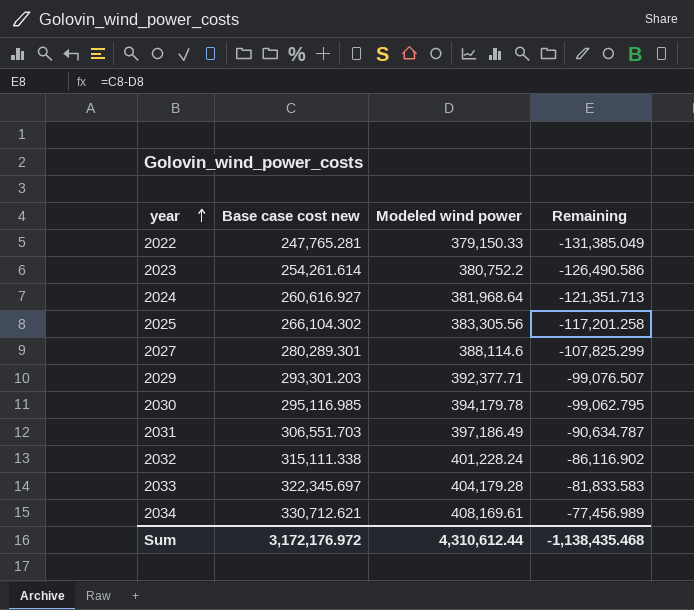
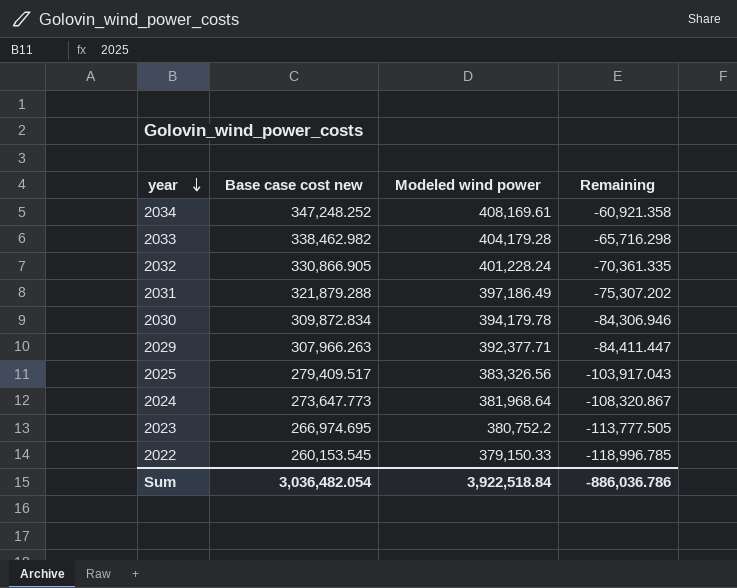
row order: year ascending -> year descending
row 2027: 280,289.301 | 388,114.6 | -107,825.299 -> none
2034 | Base case cost new: 330,712.621 -> 347,248.252
2034 | Remaining: -77,456.989 -> -60,921.358
2033 | Base case cost new: 322,345.697 -> 338,462.982
2033 | Remaining: -81,833.583 -> -65,716.298
2032 | Base case cost new: 315,111.338 -> 330,866.905
2032 | Remaining: -86,116.902 -> -70,361.335
2031 | Base case cost new: 306,551.703 -> 321,879.288
2031 | Remaining: -90,634.787 -> -75,307.202
2030 | Base case cost new: 295,116.985 -> 309,872.834
2030 | Remaining: -99,062.795 -> -84,306.946
2029 | Base case cost new: 293,301.203 -> 307,966.263
2029 | Remaining: -99,076.507 -> -84,411.447
2025 | Base case cost new: 266,104.302 -> 279,409.517
2025 | Modeled wind power: 383,305.56 -> 383,326.56
2025 | Remaining: -117,201.258 -> -103,917.043
2024 | Base case cost new: 260,616.927 -> 273,647.773
2024 | Remaining: -121,351.713 -> -108,320.867
2023 | Base case cost new: 254,261.614 -> 266,974.695
2023 | Remaining: -126,490.586 -> -113,777.505
2022 | Base case cost new: 247,765.281 -> 260,153.545
2022 | Remaining: -131,385.049 -> -118,996.785
Sum | Base case cost new: 3,172,176.972 -> 3,036,482.054
Sum | Modeled wind power: 4,310,612.44 -> 3,922,518.84
Sum | Remaining: -1,138,435.468 -> -886,036.786

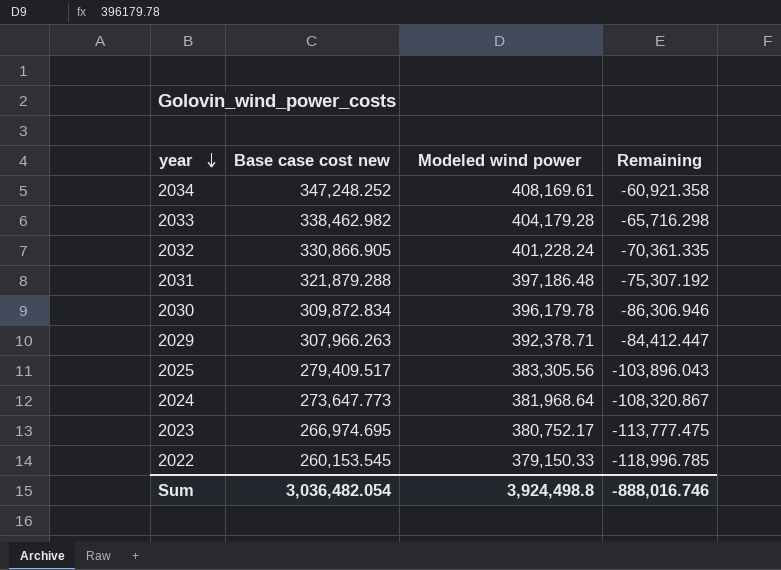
2031 | Modeled wind power: 397,186.49 -> 397,186.48
2031 | Remaining: -75,307.202 -> -75,307.192
2030 | Modeled wind power: 394,179.78 -> 396,179.78
2030 | Remaining: -84,306.946 -> -86,306.946
2029 | Modeled wind power: 392,377.71 -> 392,378.71
2029 | Remaining: -84,411.447 -> -84,412.447
2025 | Modeled wind power: 383,326.56 -> 383,305.56
2025 | Remaining: -103,917.043 -> -103,896.043
2023 | Modeled wind power: 380,752.2 -> 380,752.17
2023 | Remaining: -113,777.505 -> -113,777.475
Sum | Modeled wind power: 3,922,518.84 -> 3,924,498.8
Sum | Remaining: -886,036.786 -> -888,016.746

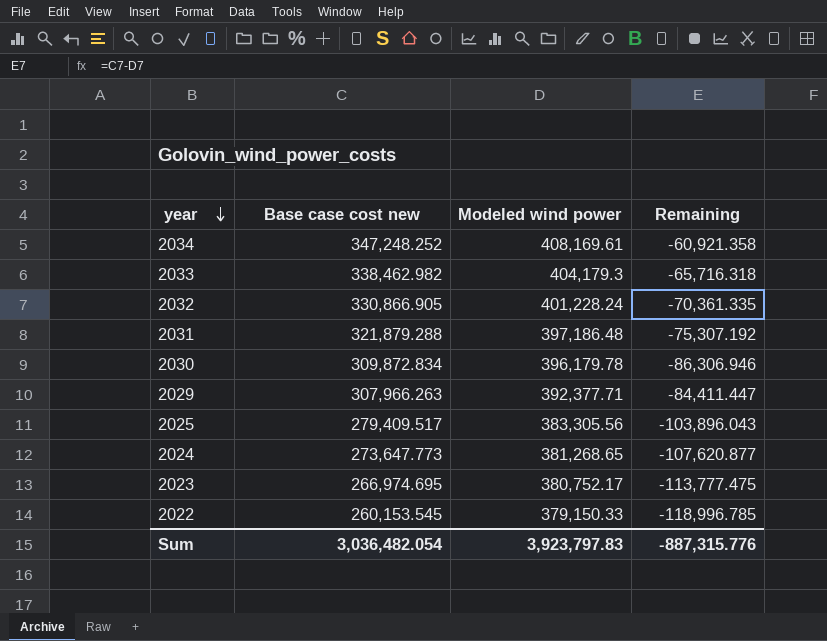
2033 | Modeled wind power: 404,179.28 -> 404,179.3
2033 | Remaining: -65,716.298 -> -65,716.318
2029 | Modeled wind power: 392,378.71 -> 392,377.71
2029 | Remaining: -84,412.447 -> -84,411.447
2024 | Modeled wind power: 381,968.64 -> 381,268.65
2024 | Remaining: -108,320.867 -> -107,620.877
Sum | Modeled wind power: 3,924,498.8 -> 3,923,797.83
Sum | Remaining: -888,016.746 -> -887,315.776

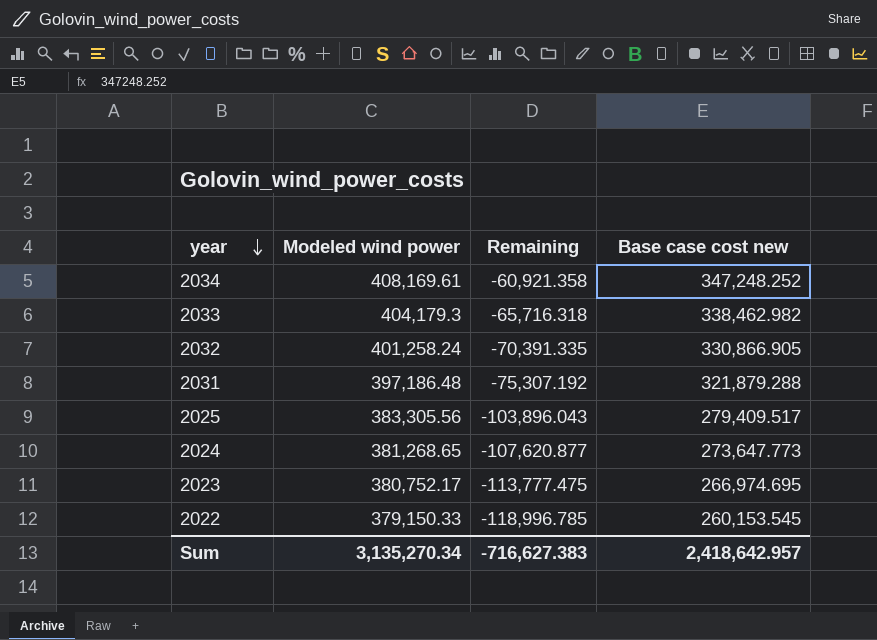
column Base case cost new | position: 2 -> 4
row 2030: 309,872.834 | 396,179.78 | -86,306.946 -> none
row 2029: 307,966.263 | 392,377.71 | -84,411.447 -> none
2032 | Modeled wind power: 401,228.24 -> 401,258.24
2032 | Remaining: -70,361.335 -> -70,391.335
Sum | Modeled wind power: 3,923,797.83 -> 3,135,270.34
Sum | Remaining: -887,315.776 -> -716,627.383
Sum | Base case cost new: 3,036,482.054 -> 2,418,642.957

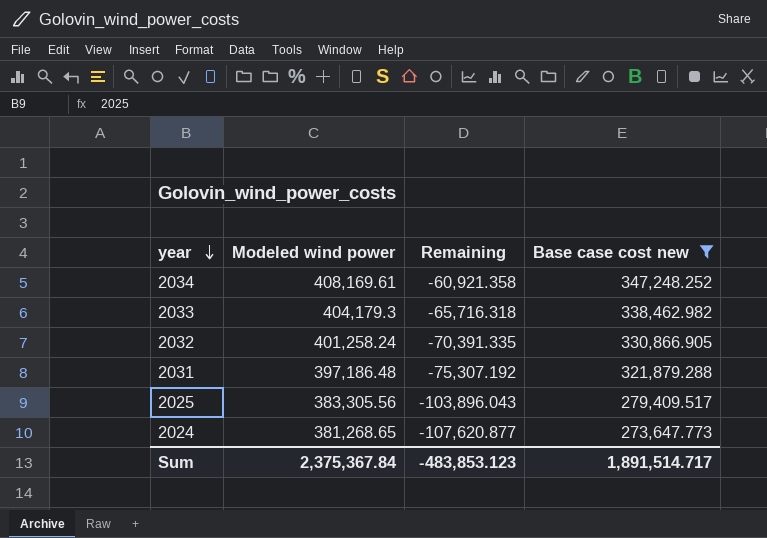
filter: none -> Base case cost new >= 273,647.773
Sum | Modeled wind power: 3,135,270.34 -> 2,375,367.84
Sum | Remaining: -716,627.383 -> -483,853.123
Sum | Base case cost new: 2,418,642.957 -> 1,891,514.717

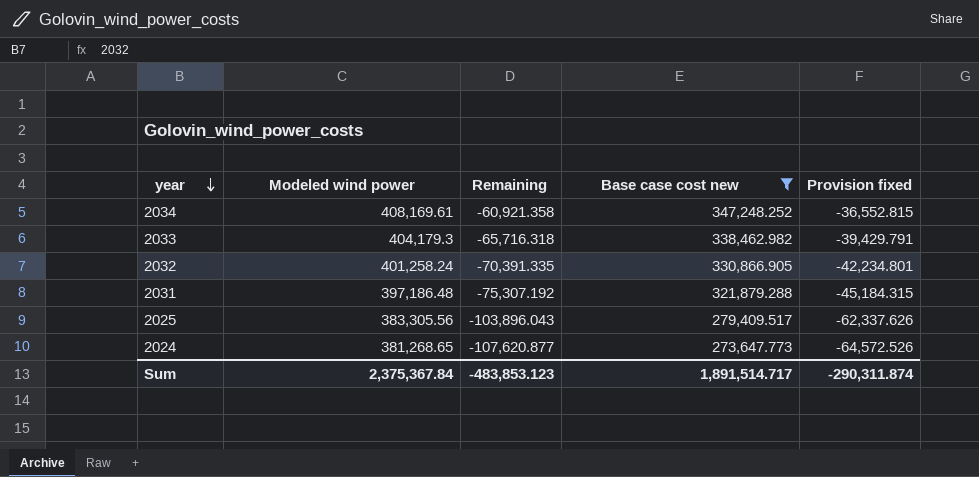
column Provision fixed | formula: none -> [Remaining] * 0.6

